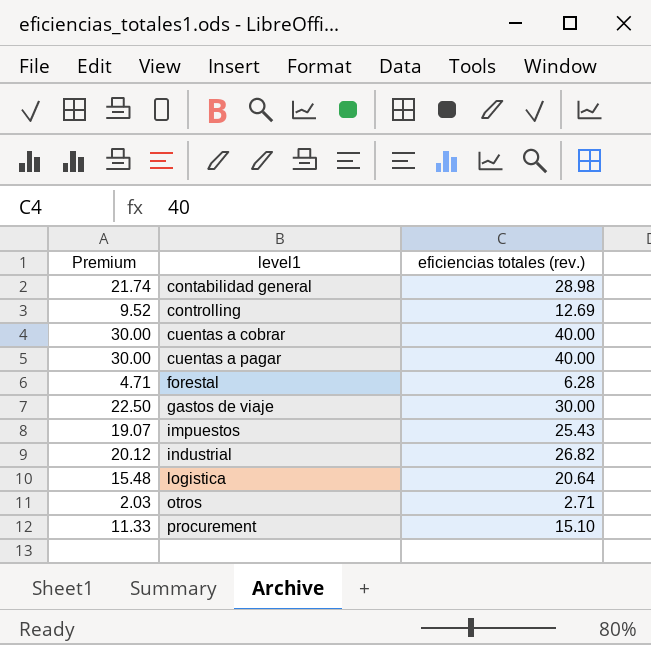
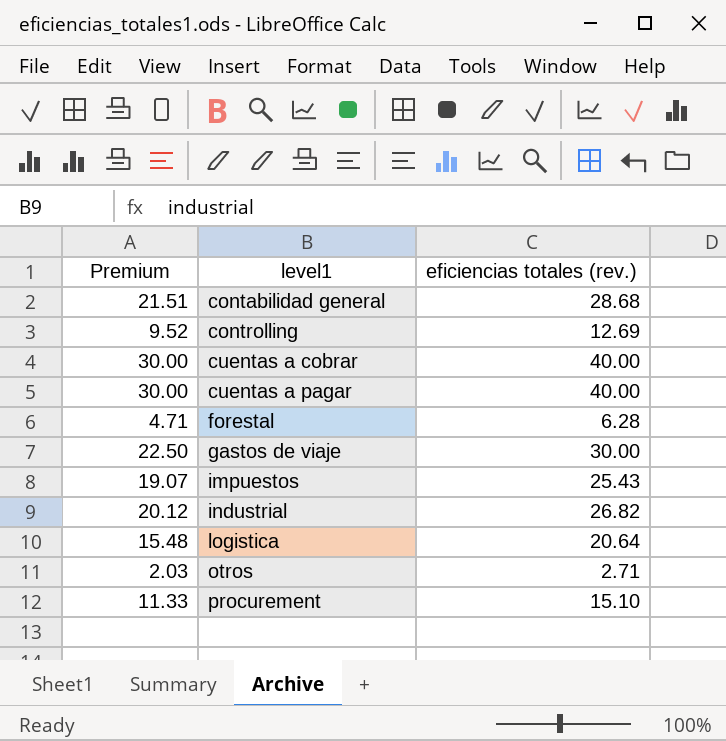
contabilidad general | Premium: 21.74 -> 21.51
contabilidad general | eficiencias totales (rev.): 28.98 -> 28.68

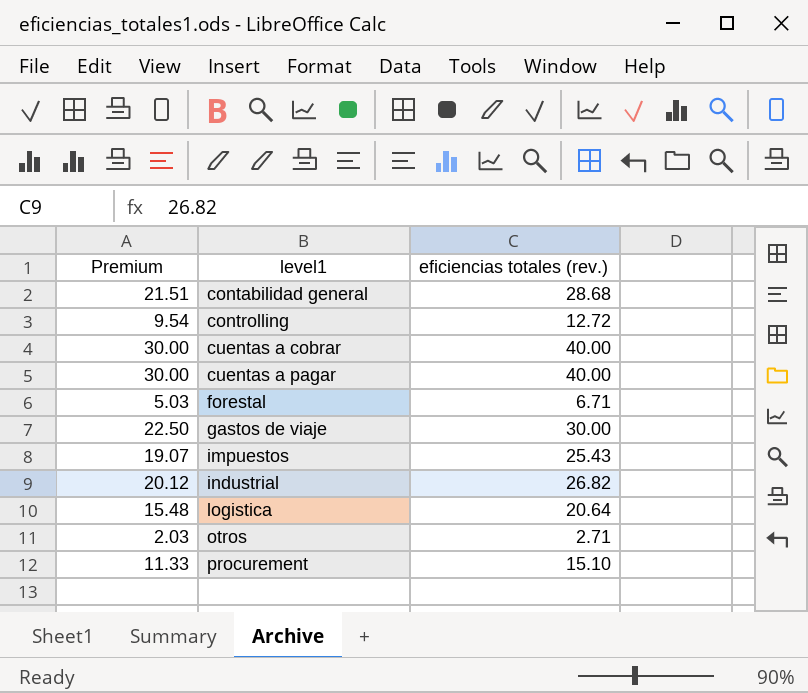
controlling | Premium: 9.52 -> 9.54
controlling | eficiencias totales (rev.): 12.69 -> 12.72
forestal | Premium: 4.71 -> 5.03
forestal | eficiencias totales (rev.): 6.28 -> 6.71

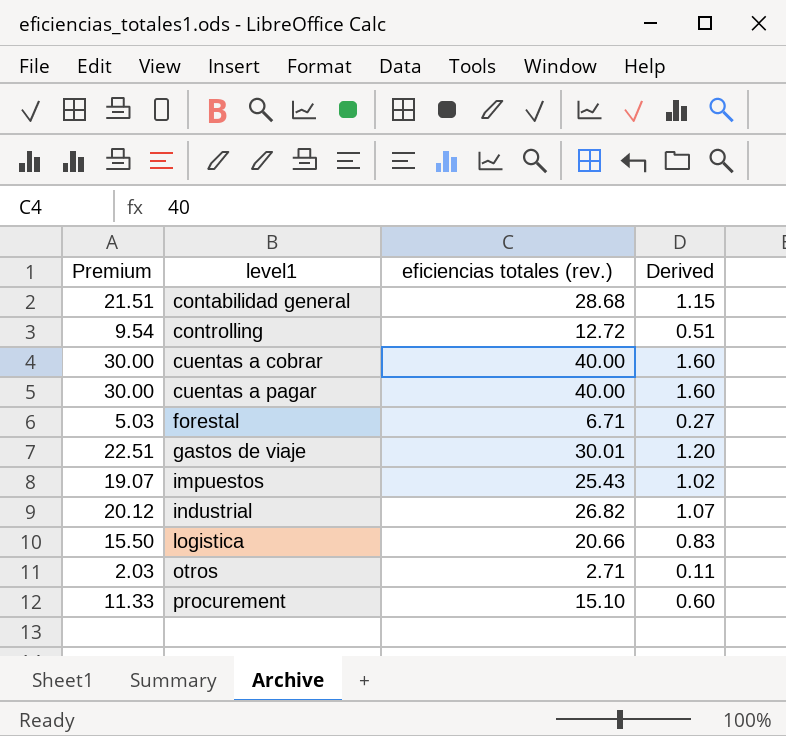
column Derived | formula: none -> [eficiencias totales (rev.)] * 0.04
gastos de viaje | Premium: 22.50 -> 22.51
gastos de viaje | eficiencias totales (rev.): 30.00 -> 30.01
logistica | Premium: 15.48 -> 15.50
logistica | eficiencias totales (rev.): 20.64 -> 20.66

